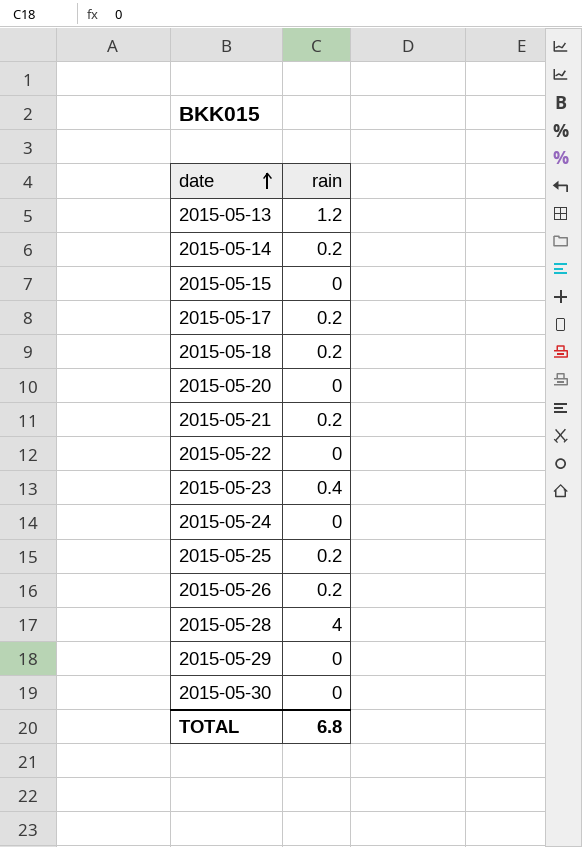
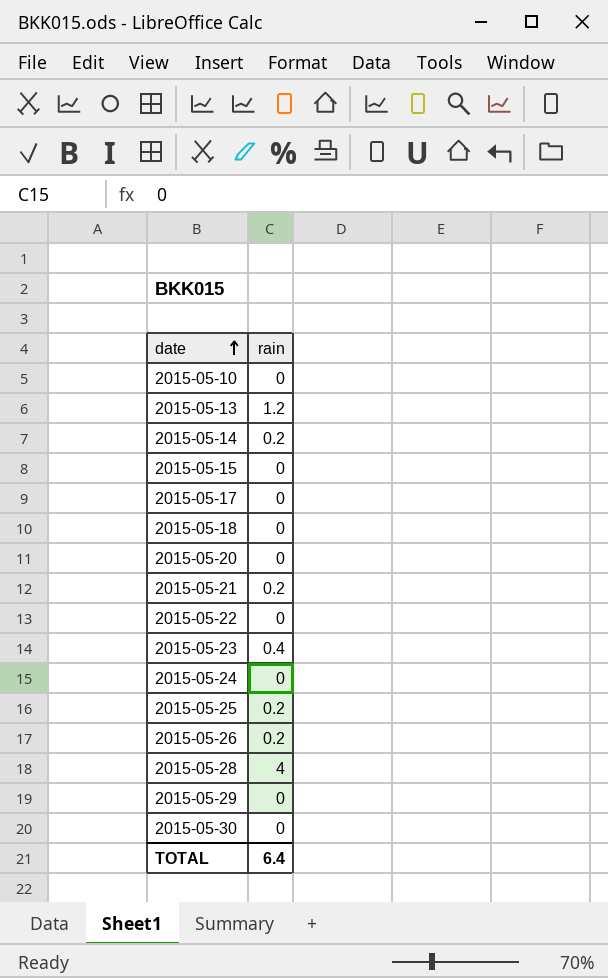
row 2015-05-10: none -> 0
2015-05-17 | rain: 0.2 -> 0
2015-05-18 | rain: 0.2 -> 0
TOTAL | rain: 6.8 -> 6.4

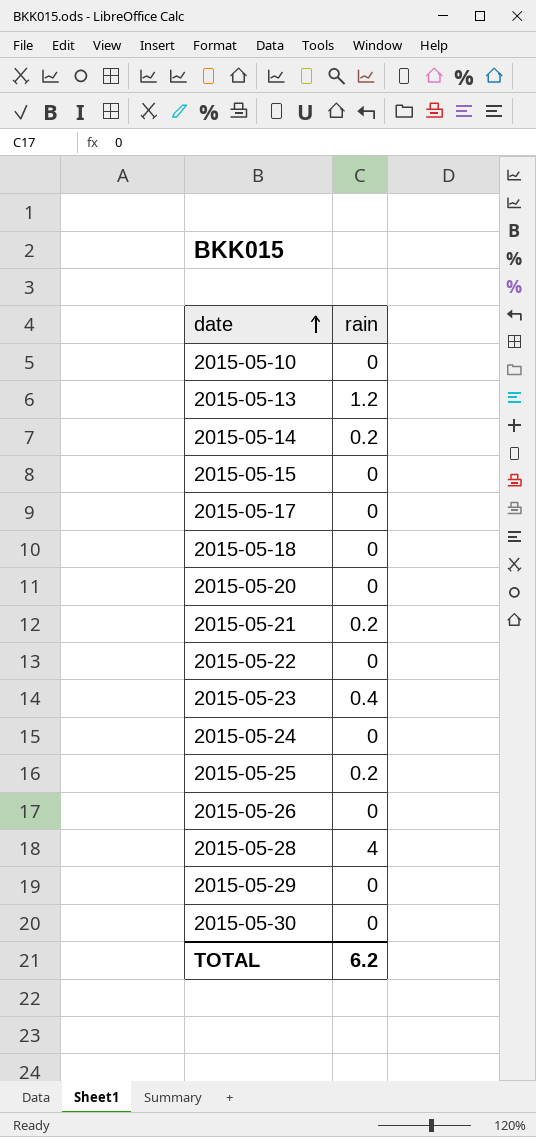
2015-05-26 | rain: 0.2 -> 0
TOTAL | rain: 6.4 -> 6.2

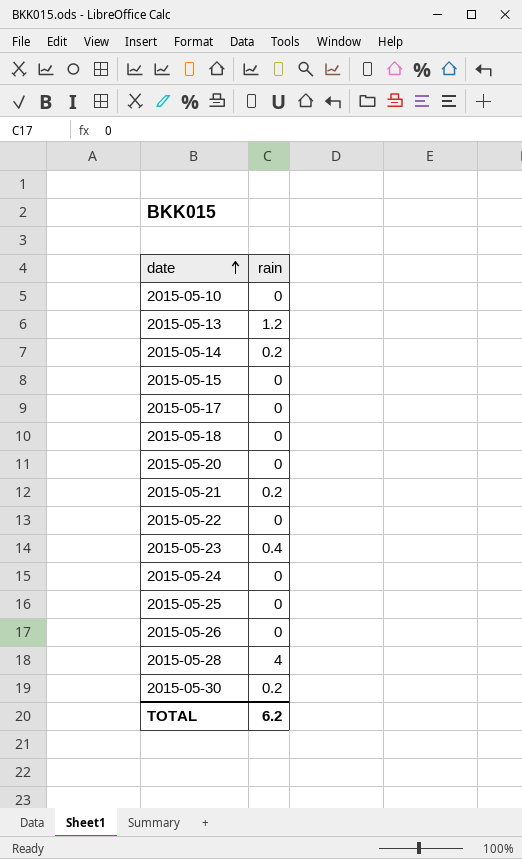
row 2015-05-29: 0 -> none
2015-05-25 | rain: 0.2 -> 0
2015-05-30 | rain: 0 -> 0.2

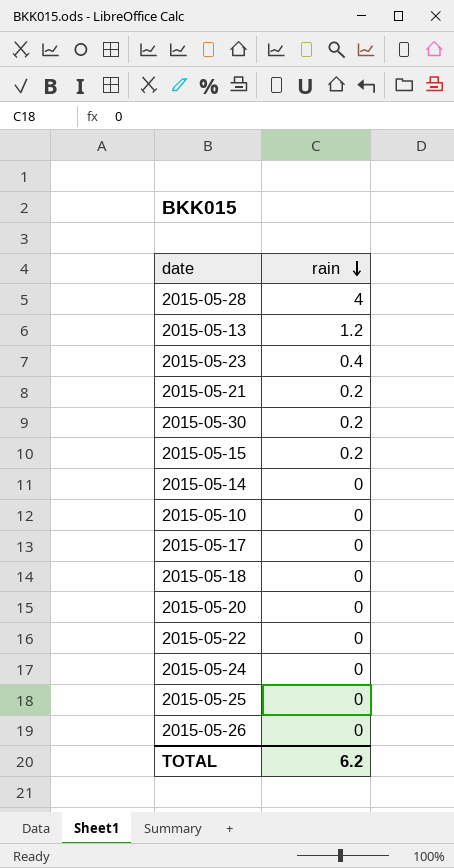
row order: date ascending -> rain descending
2015-05-15 | rain: 0 -> 0.2
2015-05-14 | rain: 0.2 -> 0

